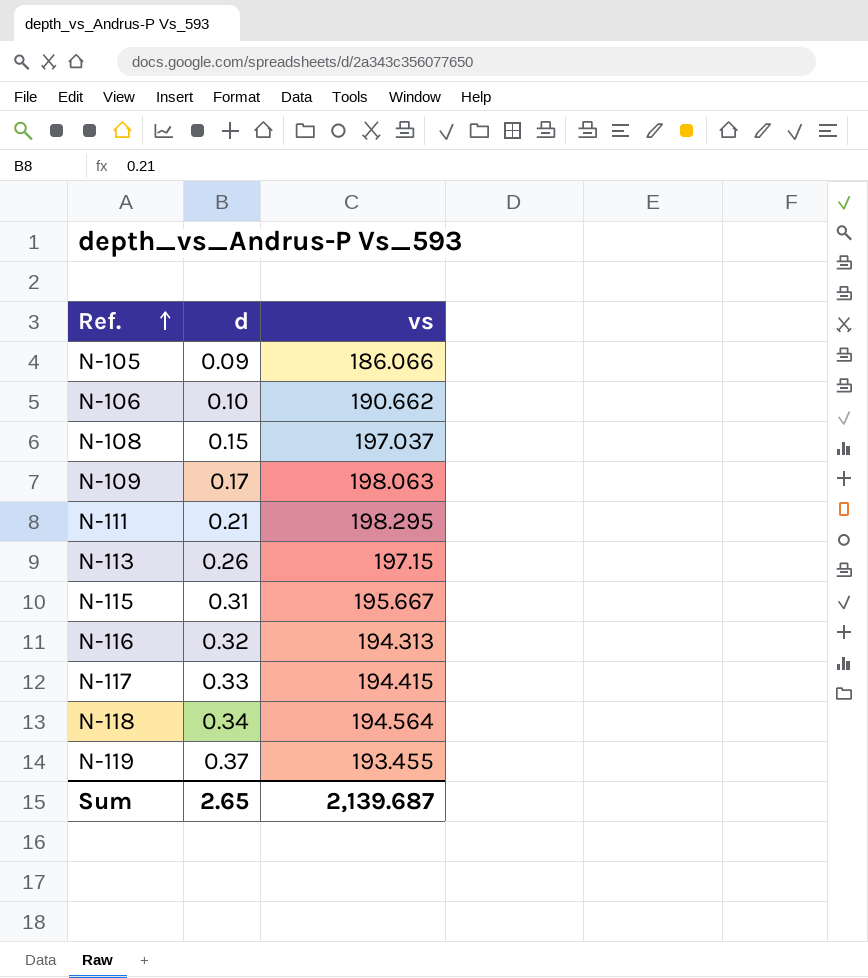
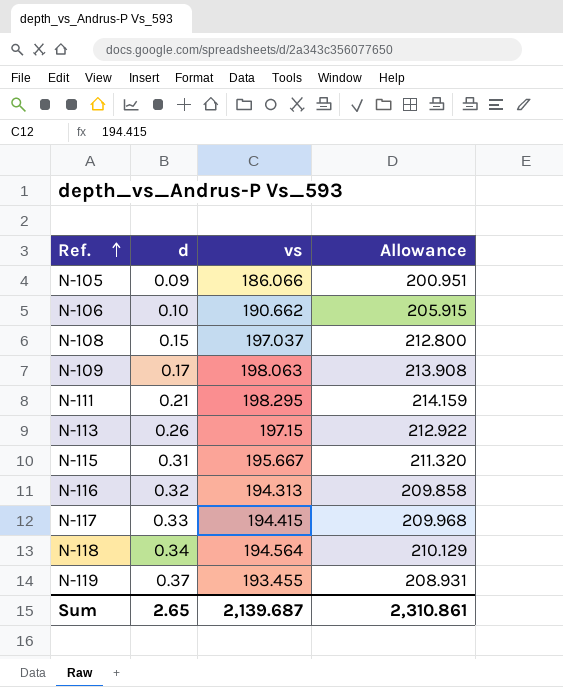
column Allowance | formula: none -> [vs] * 1.08

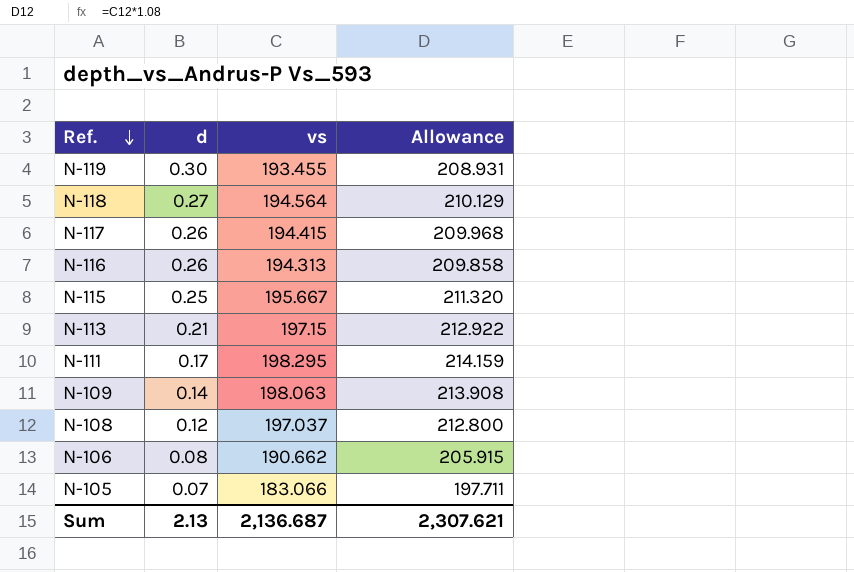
row order: Ref. ascending -> Ref. descending
N-119 | d: 0.37 -> 0.30
N-118 | d: 0.34 -> 0.27
N-117 | d: 0.33 -> 0.26
N-116 | d: 0.32 -> 0.26
N-115 | d: 0.31 -> 0.25
N-113 | d: 0.26 -> 0.21
N-111 | d: 0.21 -> 0.17
N-109 | d: 0.17 -> 0.14
N-108 | d: 0.15 -> 0.12
N-106 | d: 0.10 -> 0.08
N-105 | d: 0.09 -> 0.07
N-105 | vs: 186.066 -> 183.066
N-105 | Allowance: 200.951 -> 197.711
Sum | d: 2.65 -> 2.13
Sum | vs: 2,139.687 -> 2,136.687
Sum | Allowance: 2,310.861 -> 2,307.621

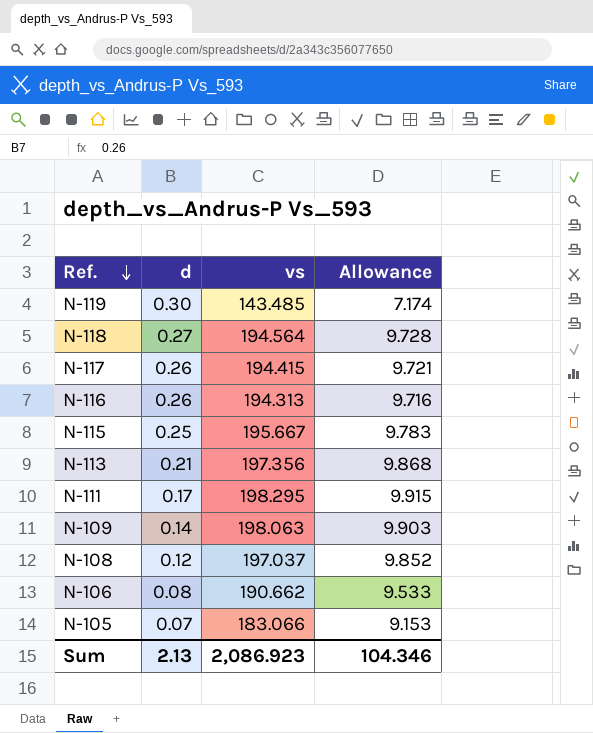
column Allowance | formula: [vs] * 1.08 -> [vs] * 0.05
N-119 | vs: 193.455 -> 143.485
N-113 | vs: 197.15 -> 197.356
Sum | vs: 2,136.687 -> 2,086.923
Sum | Allowance: 2,307.621 -> 104.346

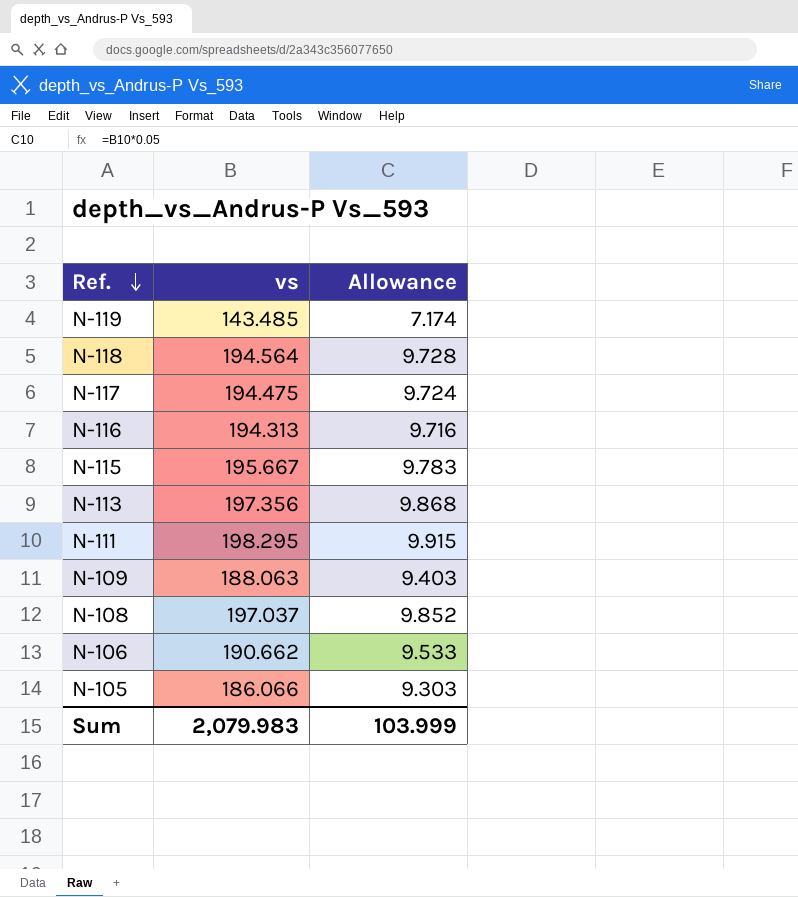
column d | position: 2 -> none
N-117 | vs: 194.415 -> 194.475
N-117 | Allowance: 9.721 -> 9.724
N-109 | vs: 198.063 -> 188.063
N-109 | Allowance: 9.903 -> 9.403
N-105 | vs: 183.066 -> 186.066
N-105 | Allowance: 9.153 -> 9.303
Sum | vs: 2,086.923 -> 2,079.983
Sum | Allowance: 104.346 -> 103.999

